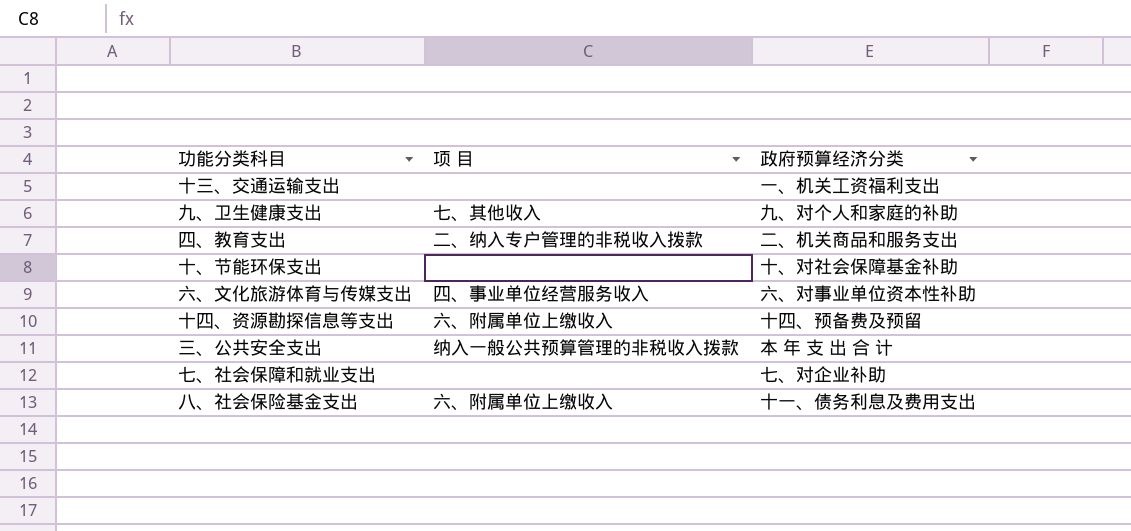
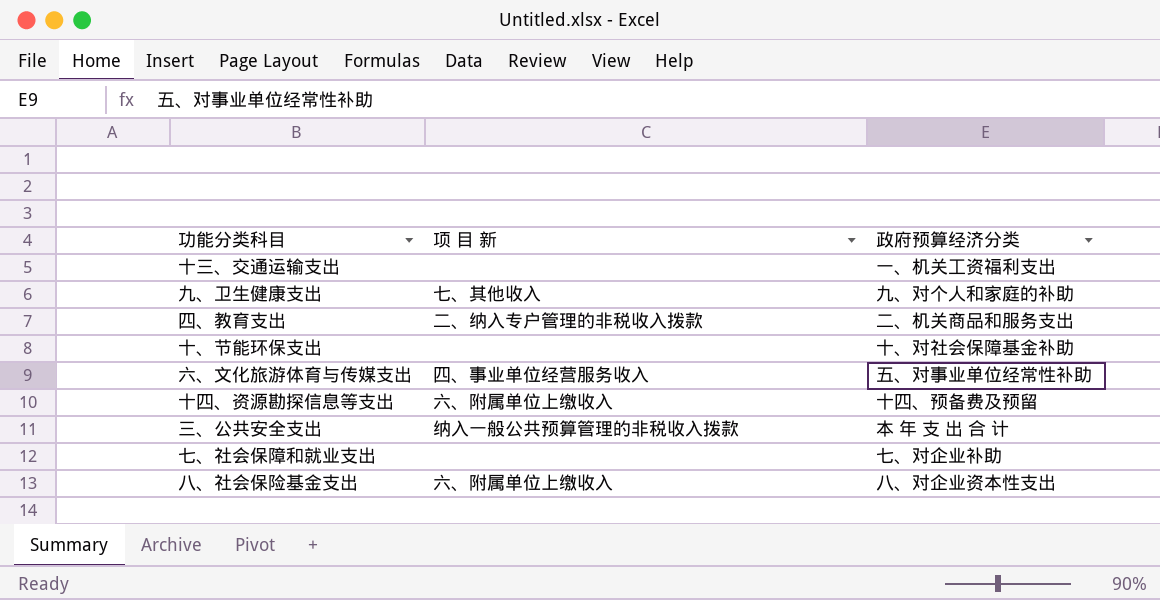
column name: 项 目 -> 项 目 新
六、文化旅游体育与传媒支出 | 政府预算经济分类: 六、对事业单位资本性补助 -> 五、对事业单位经常性补助
八、社会保险基金支出 | 政府预算经济分类: 十一、债务利息及费用支出 -> 八、对企业资本性支出

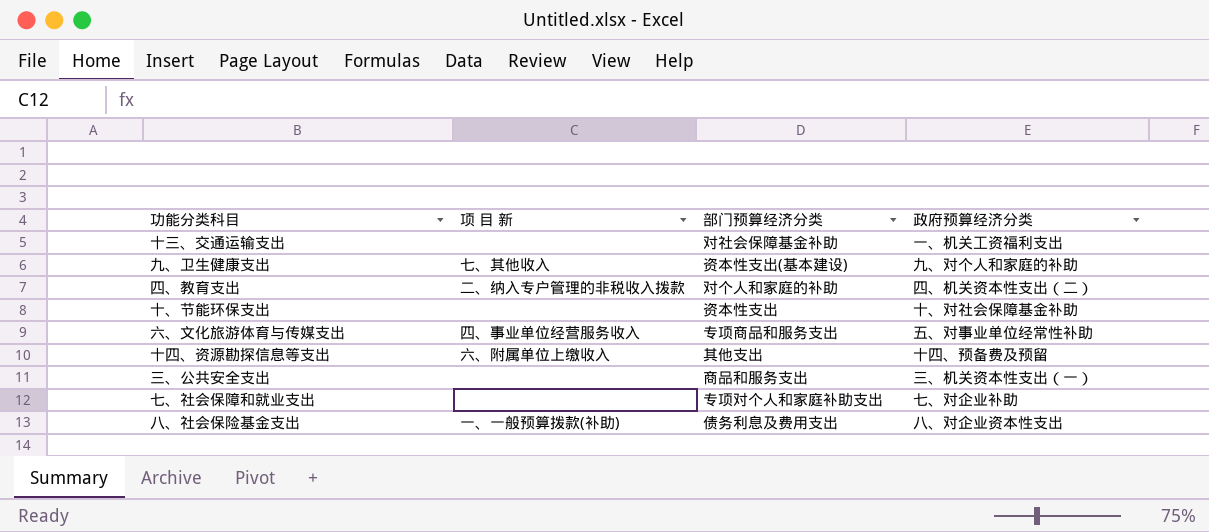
column 部门预算经济分类 | position: none -> 3
四、教育支出 | 政府预算经济分类: 二、机关商品和服务支出 -> 四、机关资本性支出（二）
三、公共安全支出 | 项 目 新: 纳入一般公共预算管理的非税收入拨款 -> none
三、公共安全支出 | 政府预算经济分类: 本 年 支 出 合 计 -> 三、机关资本性支出（一）
八、社会保险基金支出 | 项 目 新: 六、附属单位上缴收入 -> 一、一般预算拨款(补助)

